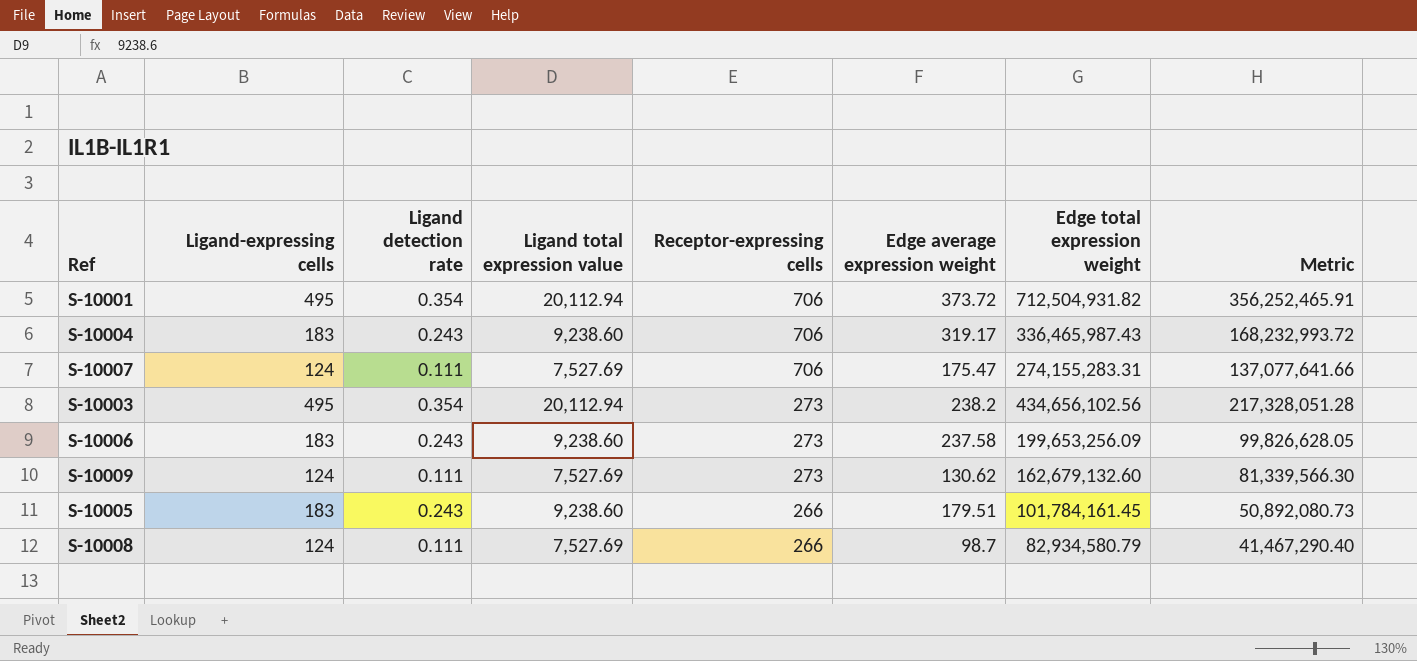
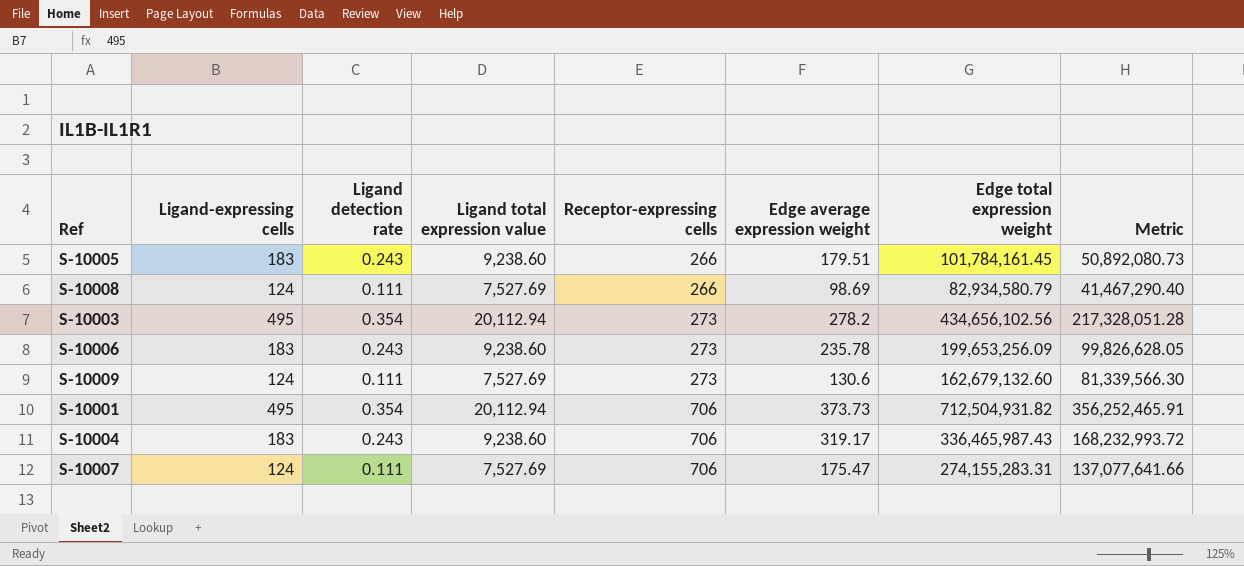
row order: Receptor-expressing cells descending -> Receptor-expressing cells ascending
S-10008 | Edge average expression weight: 98.7 -> 98.69
S-10003 | Edge average expression weight: 238.2 -> 278.2
S-10006 | Edge average expression weight: 237.58 -> 235.78
S-10009 | Edge average expression weight: 130.62 -> 130.6
S-10001 | Edge average expression weight: 373.72 -> 373.73

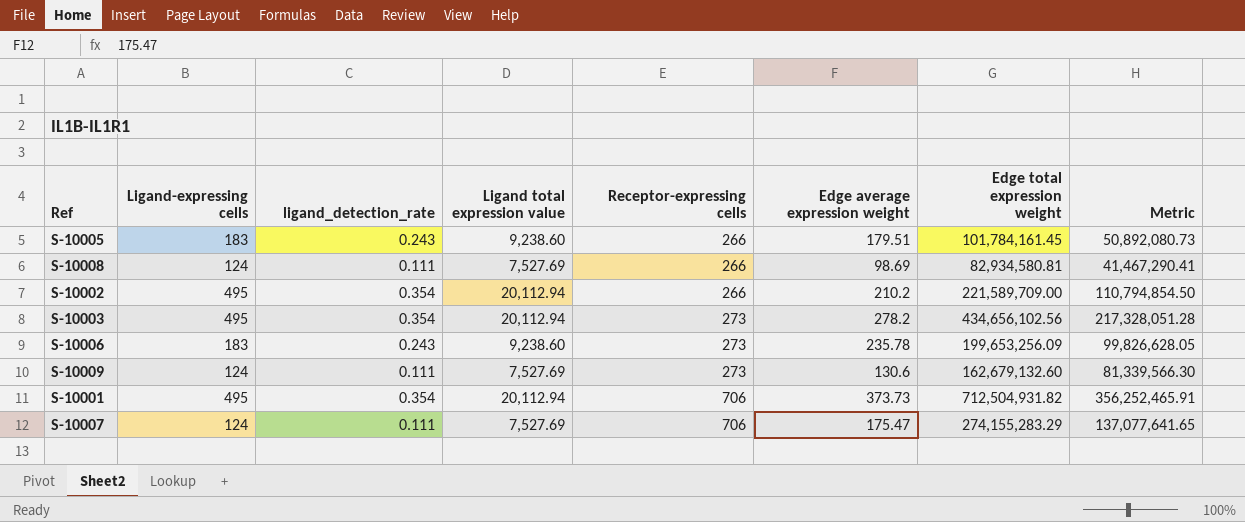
column name: Ligand detection rate -> ligand_detection_rate
row S-10004: 183 | 0.243 | 9,238.60 | 706 | 319.17 | 336,465,987.43 | 168,232,993.72 -> none
S-10008 | Edge total expression weight: 82,934,580.79 -> 82,934,580.81
S-10008 | Metric: 41,467,290.40 -> 41,467,290.41
row S-10002: none -> 495 | 0.354 | 20,112.94 | 266 | 210.2 | 221,589,709.00 | 110,794,854.50
S-10007 | Edge total expression weight: 274,155,283.31 -> 274,155,283.29
S-10007 | Metric: 137,077,641.66 -> 137,077,641.65

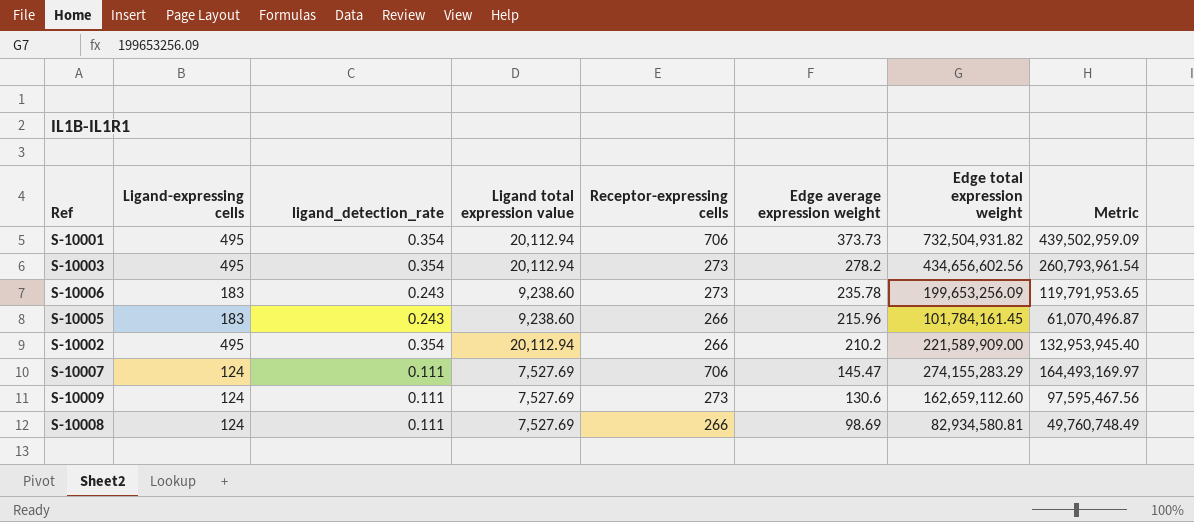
row order: Receptor-expressing cells ascending -> Edge average expression weight descending
column Metric | formula: [Edge total expression weight] * 0.5 -> [Edge total expression weight] * 0.6
S-10001 | Edge total expression weight: 712,504,931.82 -> 732,504,931.82
S-10003 | Edge total expression weight: 434,656,102.56 -> 434,656,602.56
S-10005 | Edge average expression weight: 179.51 -> 215.96
S-10002 | Edge total expression weight: 221,589,709.00 -> 221,589,909.00
S-10007 | Edge average expression weight: 175.47 -> 145.47
S-10009 | Edge total expression weight: 162,679,132.60 -> 162,659,112.60

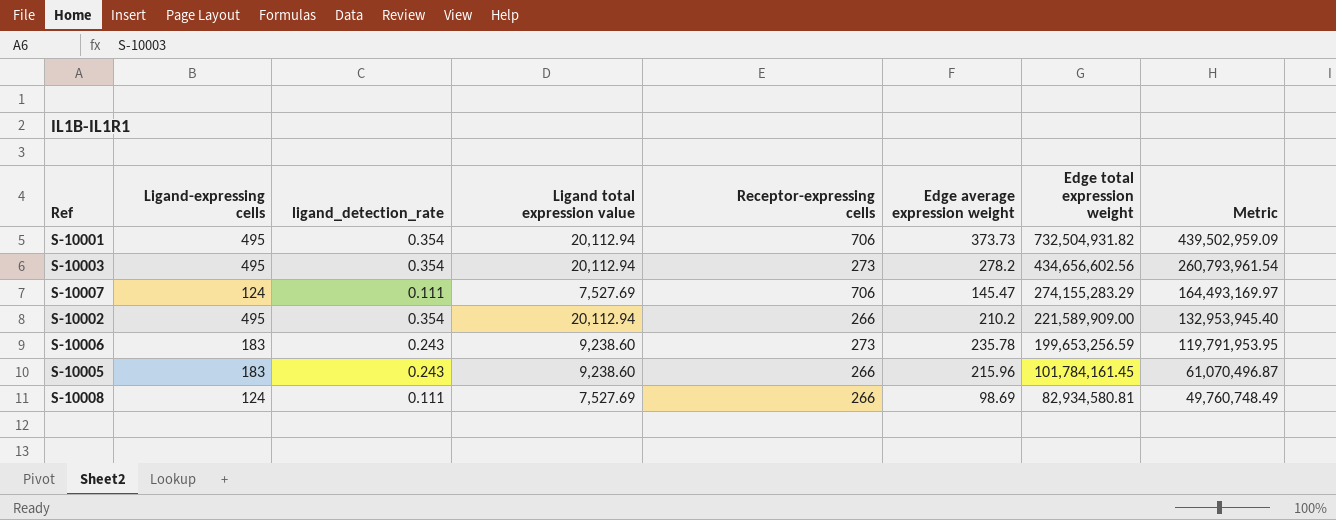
row order: Edge average expression weight descending -> Edge total expression weight descending
row S-10009: 124 | 0.111 | 7,527.69 | 273 | 130.6 | 162,659,112.60 | 97,595,467.56 -> none
S-10006 | Edge total expression weight: 199,653,256.09 -> 199,653,256.59
S-10006 | Metric: 119,791,953.65 -> 119,791,953.95

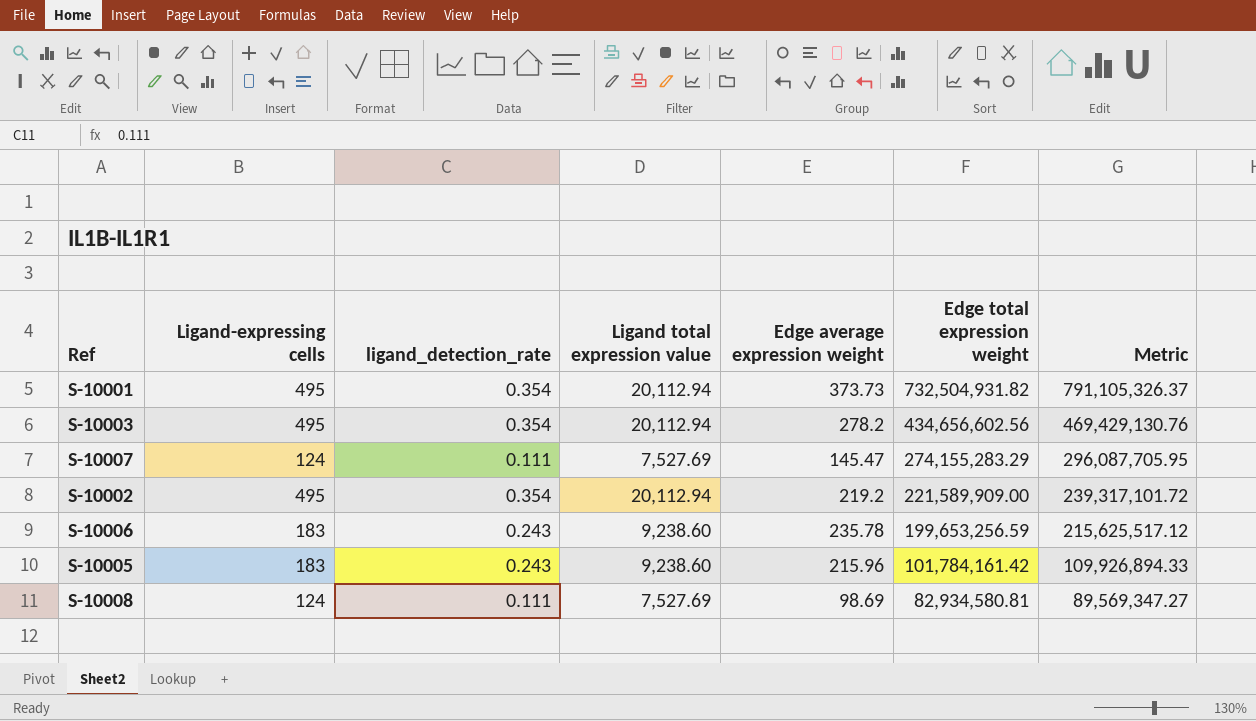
column Receptor-expressing cells | position: 5 -> none
column Metric | formula: [Edge total expression weight] * 0.6 -> [Edge total expression weight] * 1.08
S-10002 | Edge average expression weight: 210.2 -> 219.2
S-10005 | Edge total expression weight: 101,784,161.45 -> 101,784,161.42

